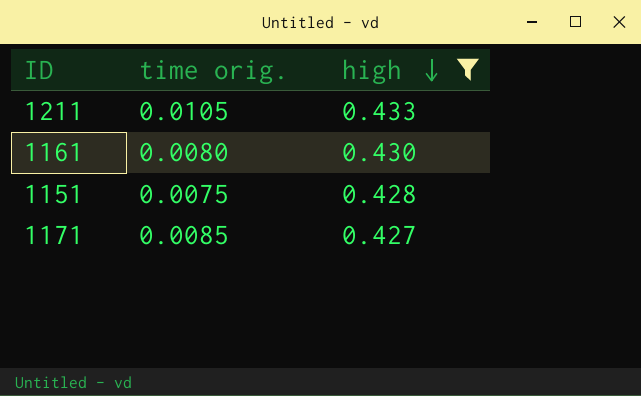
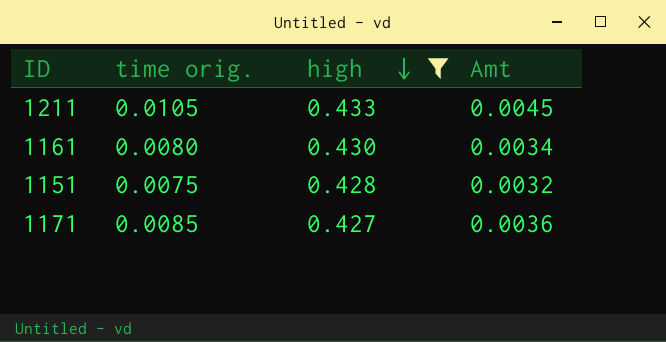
column Amt | formula: none -> [time orig.] * [high]

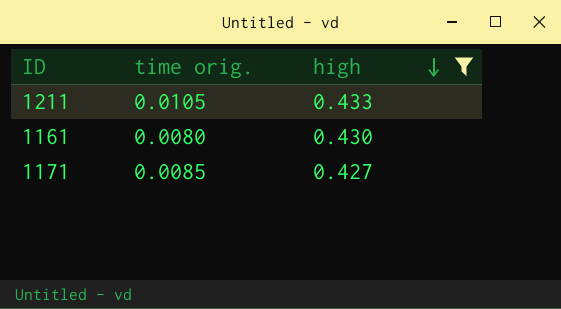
column Amt | formula: [time orig.] * [high] -> none
row 1151: 0.0075 | 0.428 | 0.0032 -> none

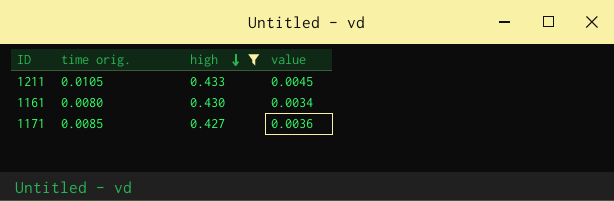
column value | formula: none -> [time orig.] * [high]

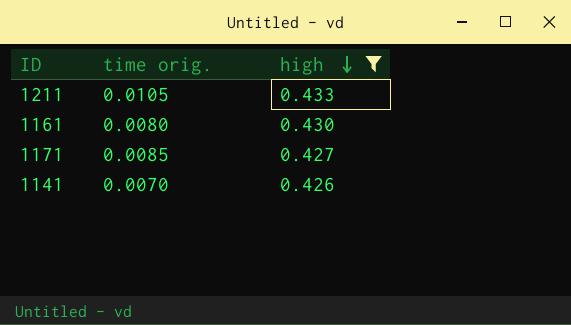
column value | formula: [time orig.] * [high] -> none
row 1141: none -> 0.0070 | 0.426

